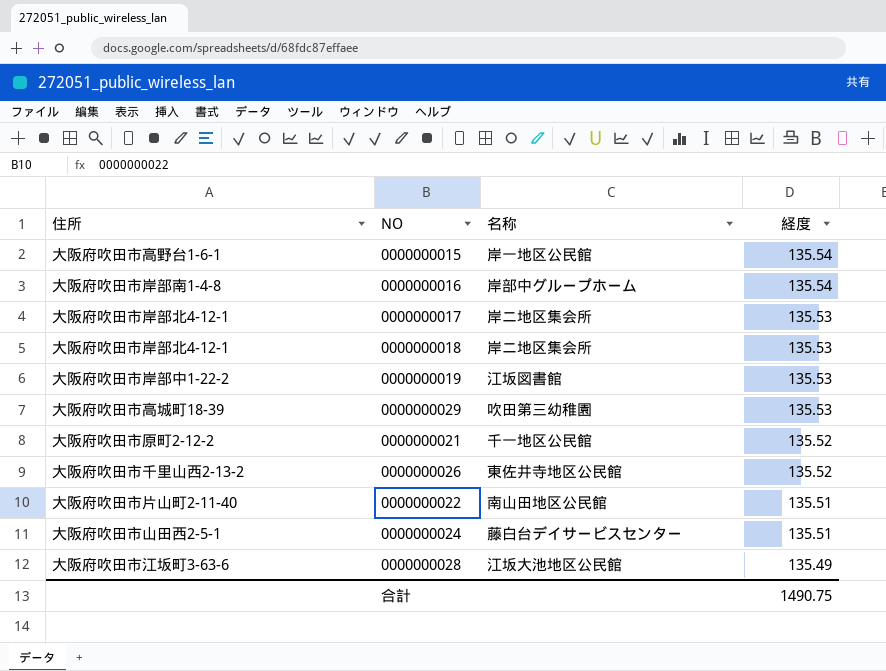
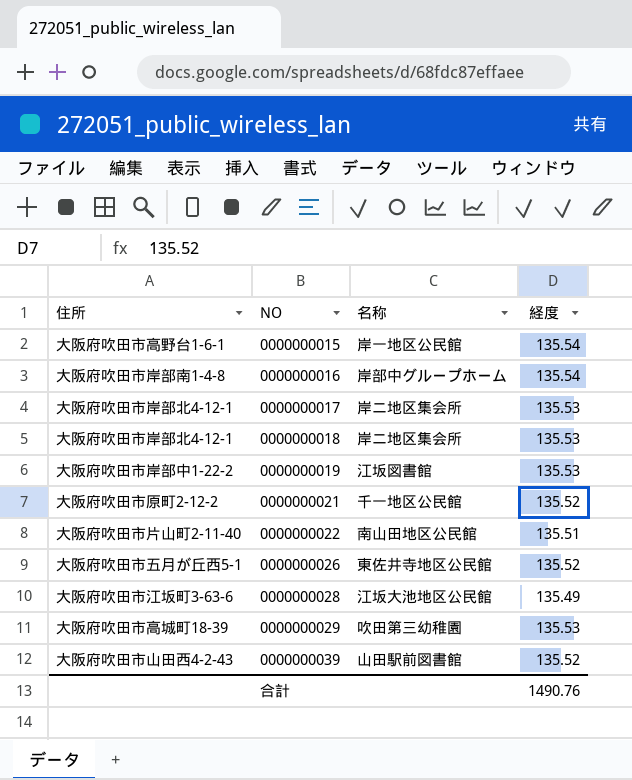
row order: 経度 descending -> NO ascending
row 0000000024: 大阪府吹田市山田西2-5-1 | 藤白台デイサービスセンター | 135.51 -> none
0000000026 | 住所: 大阪府吹田市千里山西2-13-2 -> 大阪府吹田市五月が丘西5-1
row 0000000039: none -> 大阪府吹田市山田西4-2-43 | 山田駅前図書館 | 135.52
合計 | 経度: 1490.75 -> 1490.76

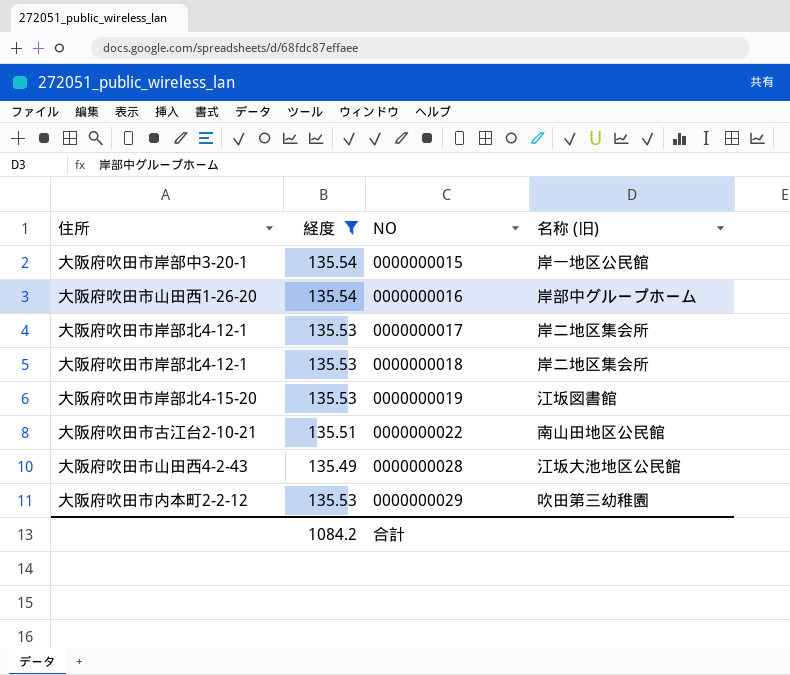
filter: none -> 経度 != 135.52
column 経度 | position: 4 -> 2
column name: 名称 -> 名称 (旧)
0000000015 | 住所: 大阪府吹田市高野台1-6-1 -> 大阪府吹田市岸部中3-20-1
0000000016 | 住所: 大阪府吹田市岸部南1-4-8 -> 大阪府吹田市山田西1-26-20
0000000019 | 住所: 大阪府吹田市岸部中1-22-2 -> 大阪府吹田市岸部北4-15-20
0000000022 | 住所: 大阪府吹田市片山町2-11-40 -> 大阪府吹田市古江台2-10-21
0000000028 | 住所: 大阪府吹田市江坂町3-63-6 -> 大阪府吹田市山田西4-2-43
0000000029 | 住所: 大阪府吹田市高城町18-39 -> 大阪府吹田市内本町2-2-12
合計 | 経度: 1490.76 -> 1084.2

